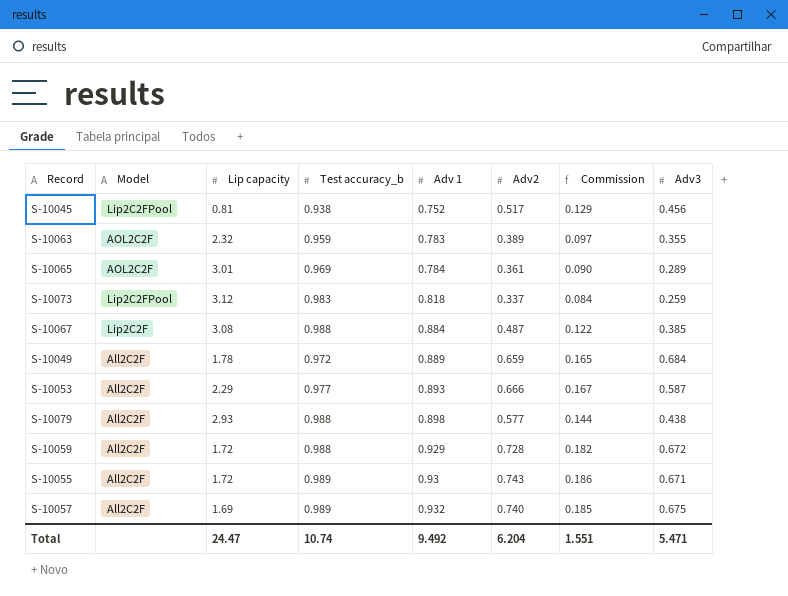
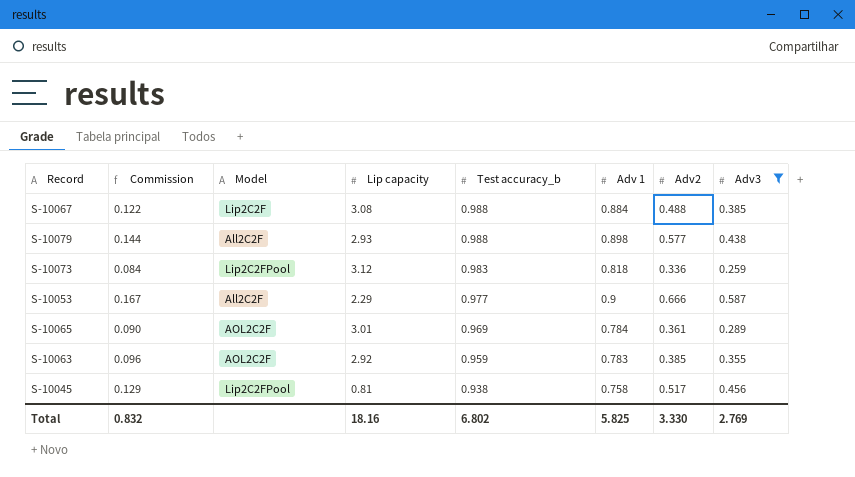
filter: none -> Adv3 <= 0.587
row order: Adv 1 ascending -> Test accuracy_b descending
column Commission | position: 7 -> 2
S-10067 | Adv2: 0.487 -> 0.488
S-10073 | Adv2: 0.337 -> 0.336
S-10053 | Adv 1: 0.893 -> 0.9
S-10063 | Commission: 0.097 -> 0.096
S-10063 | Lip capacity: 2.32 -> 2.92
S-10063 | Adv2: 0.389 -> 0.385
S-10045 | Adv 1: 0.752 -> 0.758
Total | Commission: 1.551 -> 0.832
Total | Lip capacity: 24.47 -> 18.16
Total | Test accuracy_b: 10.74 -> 6.802
Total | Adv 1: 9.492 -> 5.825
Total | Adv2: 6.204 -> 3.330
Total | Adv3: 5.471 -> 2.769

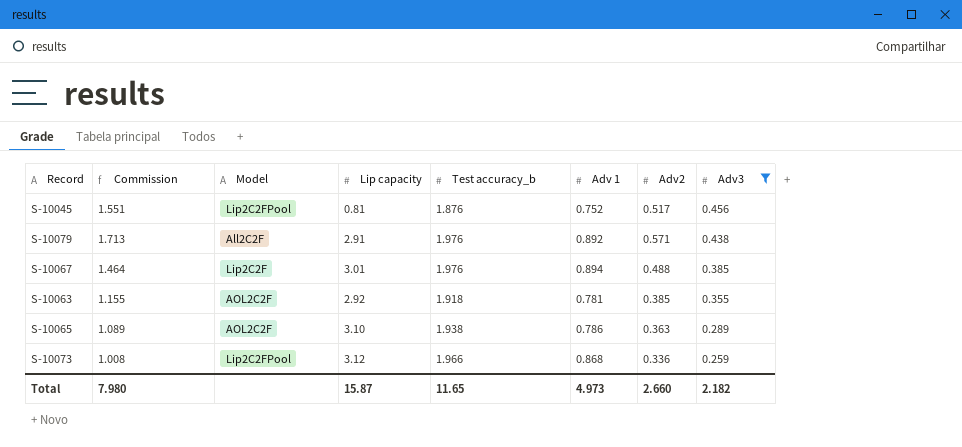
row order: Test accuracy_b descending -> Adv3 descending
column Commission | formula: [Adv2] * 0.25 -> [Adv2] * 3
row S-10053: 0.167 | All2C2F | 2.29 | 0.977 | 0.9 | 0.666 | 0.587 -> none
S-10045 | Test accuracy_b: 0.938 -> 1.876
S-10045 | Adv 1: 0.758 -> 0.752
S-10079 | Lip capacity: 2.93 -> 2.91
S-10079 | Test accuracy_b: 0.988 -> 1.976
S-10079 | Adv 1: 0.898 -> 0.892
S-10079 | Adv2: 0.577 -> 0.571
S-10067 | Lip capacity: 3.08 -> 3.01
S-10067 | Test accuracy_b: 0.988 -> 1.976
S-10067 | Adv 1: 0.884 -> 0.894
S-10063 | Test accuracy_b: 0.959 -> 1.918
S-10063 | Adv 1: 0.783 -> 0.781
S-10065 | Lip capacity: 3.01 -> 3.10
S-10065 | Test accuracy_b: 0.969 -> 1.938
S-10065 | Adv 1: 0.784 -> 0.786
S-10065 | Adv2: 0.361 -> 0.363
S-10073 | Test accuracy_b: 0.983 -> 1.966
S-10073 | Adv 1: 0.818 -> 0.868
Total | Commission: 0.832 -> 7.980
Total | Lip capacity: 18.16 -> 15.87
Total | Test accuracy_b: 6.802 -> 11.65
Total | Adv 1: 5.825 -> 4.973
Total | Adv2: 3.330 -> 2.660
Total | Adv3: 2.769 -> 2.182

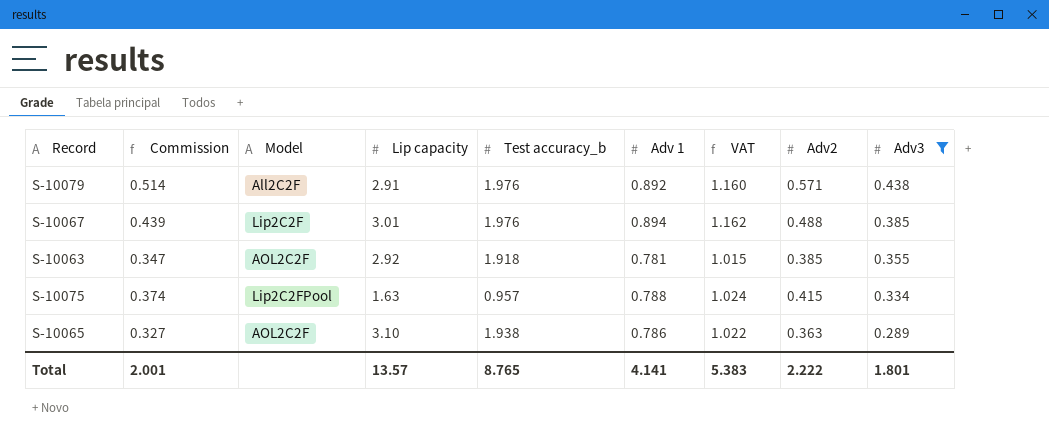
column Commission | formula: [Adv2] * 3 -> [Adv2] * 0.9
column VAT | formula: none -> [Adv 1] * 1.3
row S-10045: 1.551 | Lip2C2FPool | 0.81 | 1.876 | 0.752 | 0.517 | 0.456 -> none
row S-10073: 1.008 | Lip2C2FPool | 3.12 | 1.966 | 0.868 | 0.336 | 0.259 -> none
row S-10075: none -> 0.374 | Lip2C2FPool | 1.63 | 0.957 | 0.788 | 1.024 | 0.415 | 0.334
Total | Commission: 7.980 -> 2.001
Total | Lip capacity: 15.87 -> 13.57
Total | Test accuracy_b: 11.65 -> 8.765
Total | Adv 1: 4.973 -> 4.141
Total | Adv2: 2.660 -> 2.222
Total | Adv3: 2.182 -> 1.801

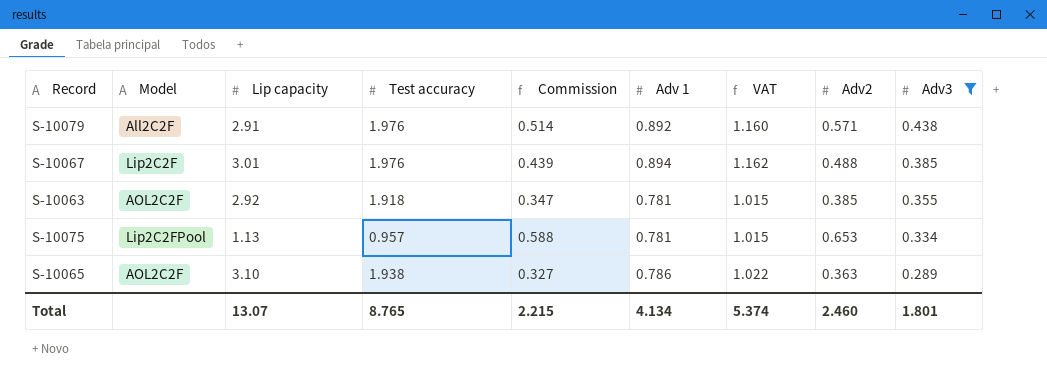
column name: Test accuracy_b -> Test accuracy
column Commission | position: 2 -> 5
S-10075 | Lip capacity: 1.63 -> 1.13
S-10075 | Commission: 0.374 -> 0.588
S-10075 | Adv 1: 0.788 -> 0.781
S-10075 | VAT: 1.024 -> 1.015
S-10075 | Adv2: 0.415 -> 0.653
Total | Lip capacity: 13.57 -> 13.07
Total | Commission: 2.001 -> 2.215
Total | Adv 1: 4.141 -> 4.134
Total | VAT: 5.383 -> 5.374
Total | Adv2: 2.222 -> 2.460

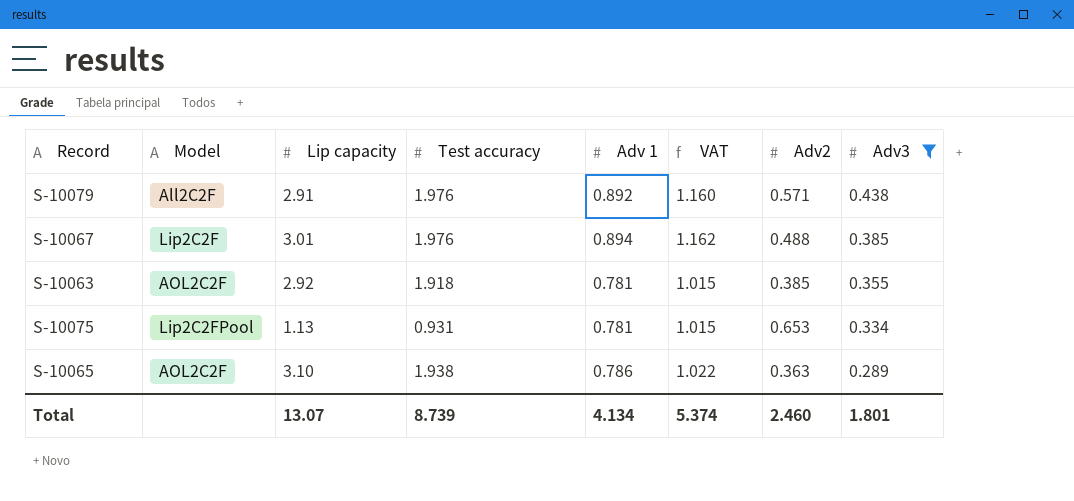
column Commission | formula: [Adv2] * 0.9 -> none
S-10075 | Test accuracy: 0.957 -> 0.931
Total | Test accuracy: 8.765 -> 8.739

